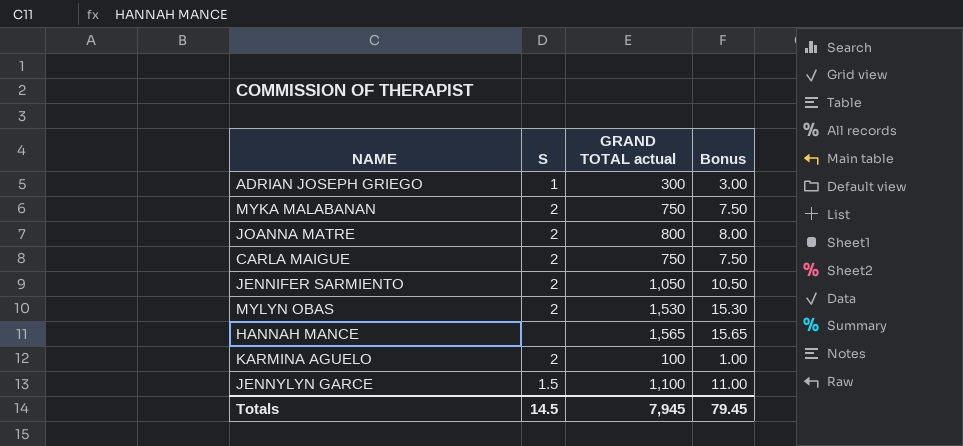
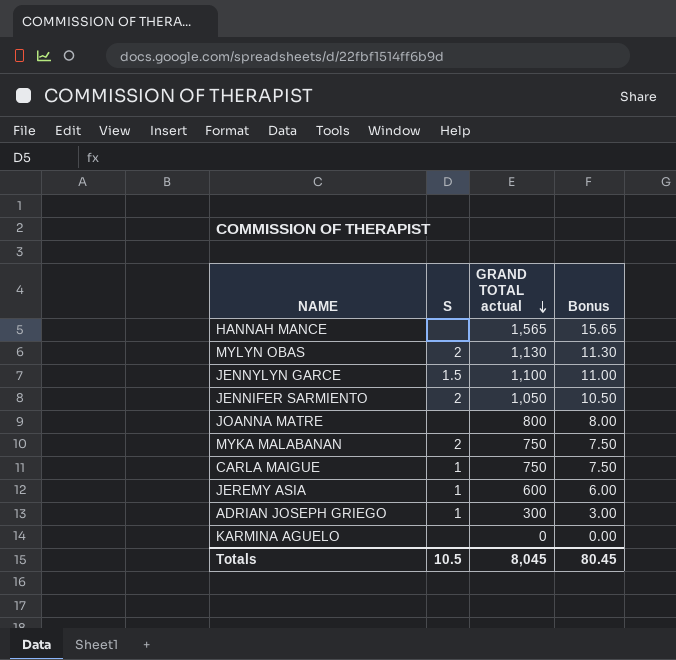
row order: none -> GRAND TOTAL actual descending
MYLYN OBAS | GRAND TOTAL actual: 1,530 -> 1,130
MYLYN OBAS | Bonus: 15.30 -> 11.30
JOANNA MATRE | S: 2 -> none
CARLA MAIGUE | S: 2 -> 1
row JEREMY ASIA: none -> 1 | 600 | 6.00
KARMINA AGUELO | S: 2 -> none
KARMINA AGUELO | GRAND TOTAL actual: 100 -> 0
KARMINA AGUELO | Bonus: 1.00 -> 0.00
Totals | S: 14.5 -> 10.5
Totals | GRAND TOTAL actual: 7,945 -> 8,045
Totals | Bonus: 79.45 -> 80.45

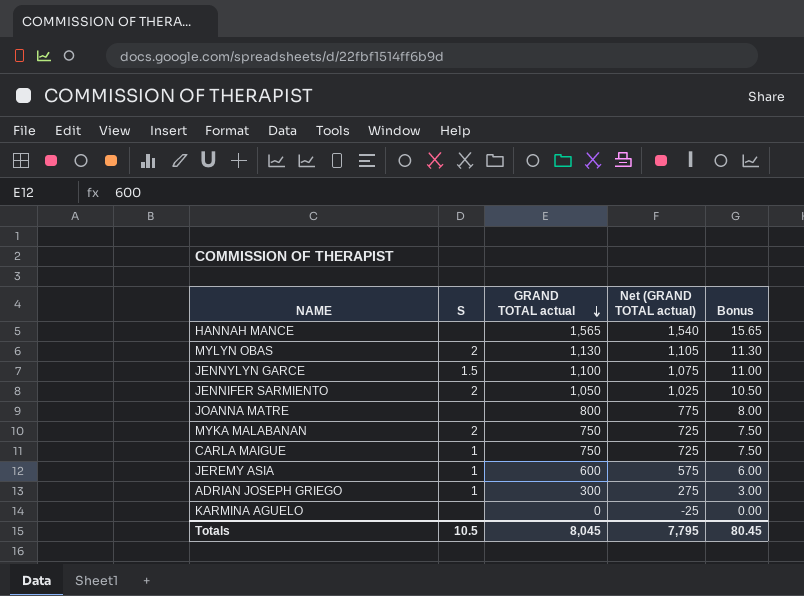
column Net (GRAND TOTAL actual) | formula: none -> [GRAND TOTAL actual] - 25

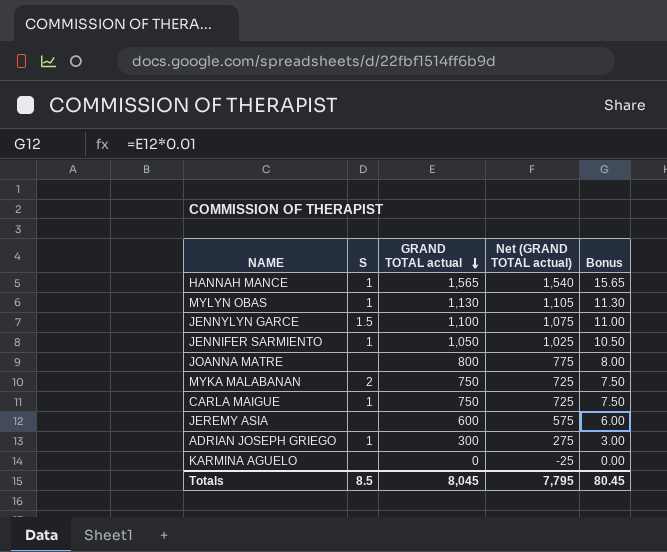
HANNAH MANCE | S: none -> 1
MYLYN OBAS | S: 2 -> 1
JENNIFER SARMIENTO | S: 2 -> 1
JEREMY ASIA | S: 1 -> none
Totals | S: 10.5 -> 8.5

